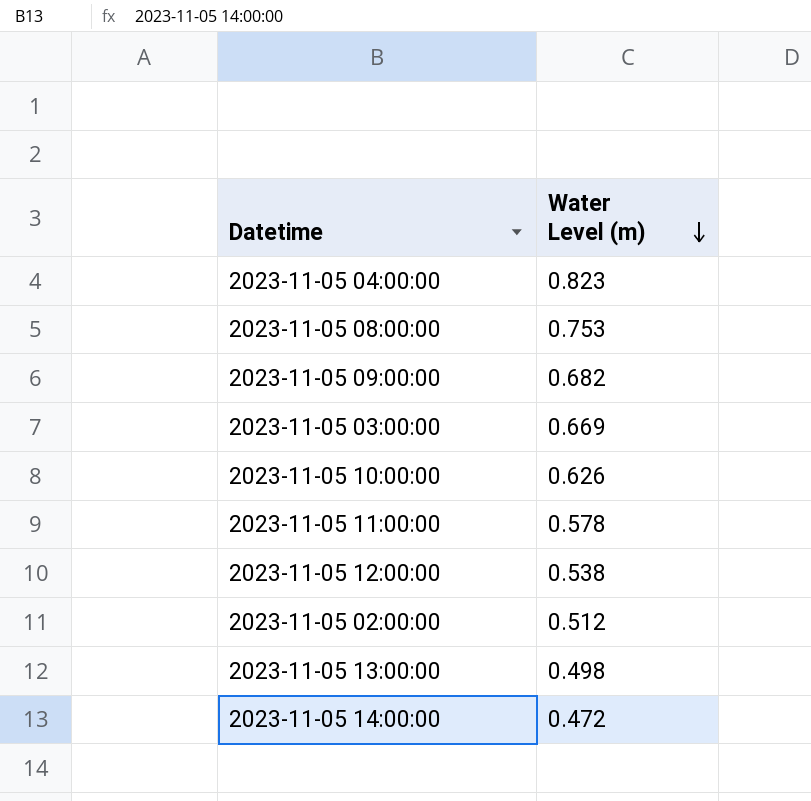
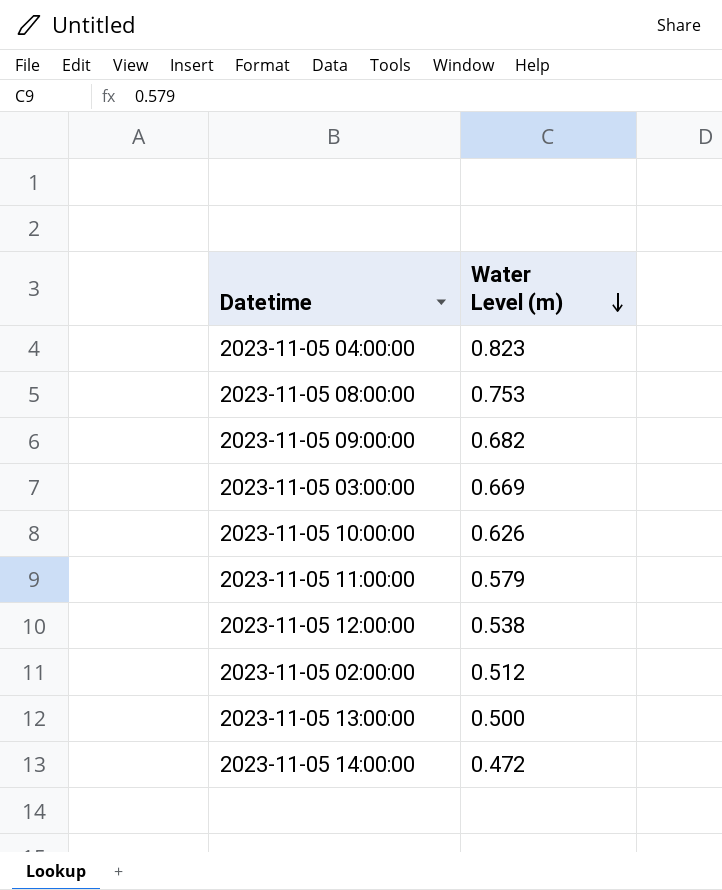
2023-11-05 11:00:00 | Water Level (m): 0.578 -> 0.579
2023-11-05 13:00:00 | Water Level (m): 0.498 -> 0.500

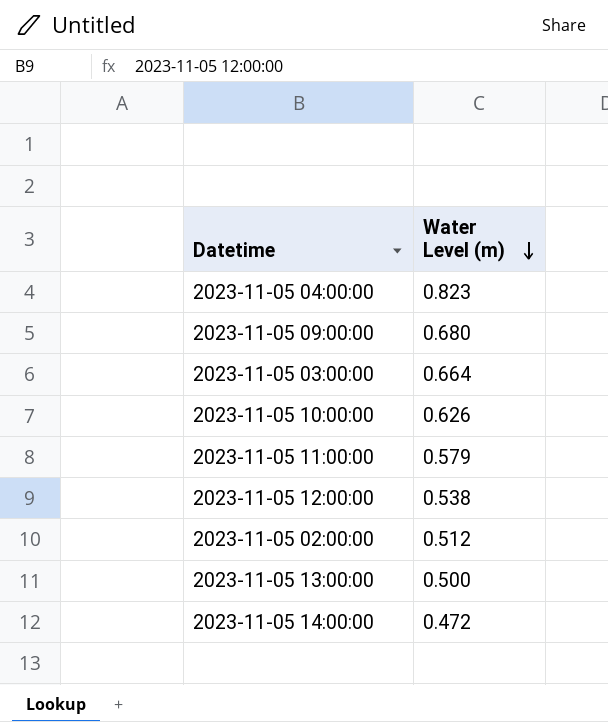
row 2023-11-05 08:00:00: 0.753 -> none
2023-11-05 09:00:00 | Water Level (m): 0.682 -> 0.680
2023-11-05 03:00:00 | Water Level (m): 0.669 -> 0.664

